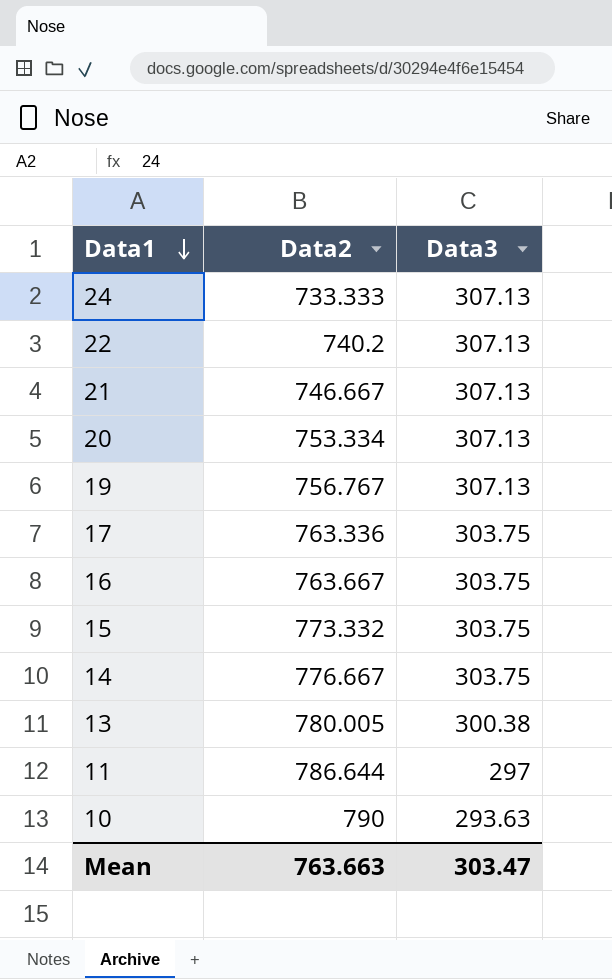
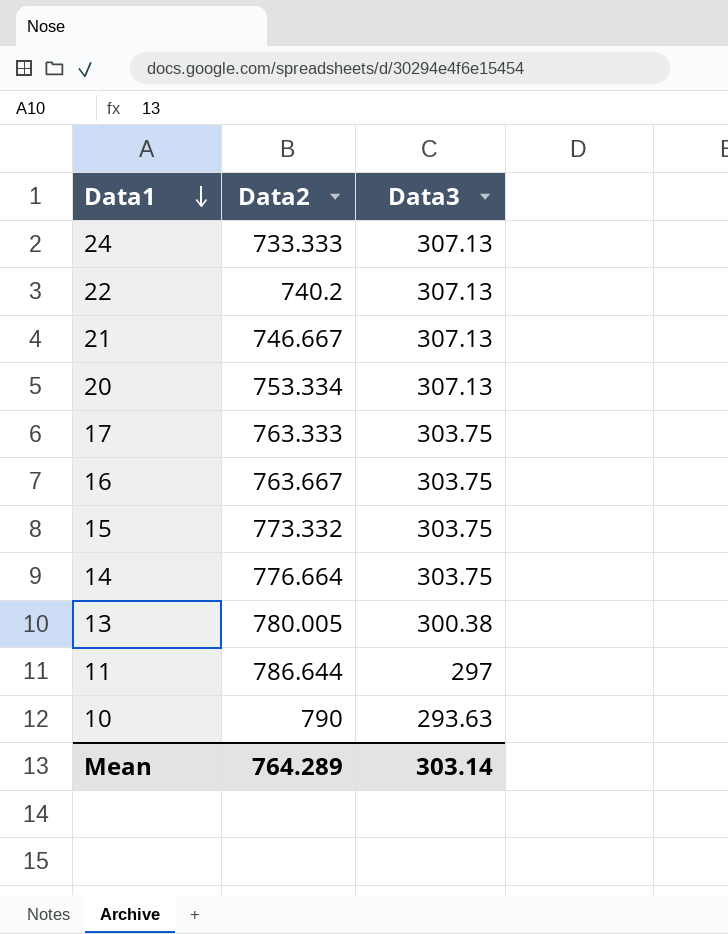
row 19: 756.767 | 307.13 -> none
17 | Data2: 763.336 -> 763.333
14 | Data2: 776.667 -> 776.664
Mean | Data2: 763.663 -> 764.289
Mean | Data3: 303.47 -> 303.14

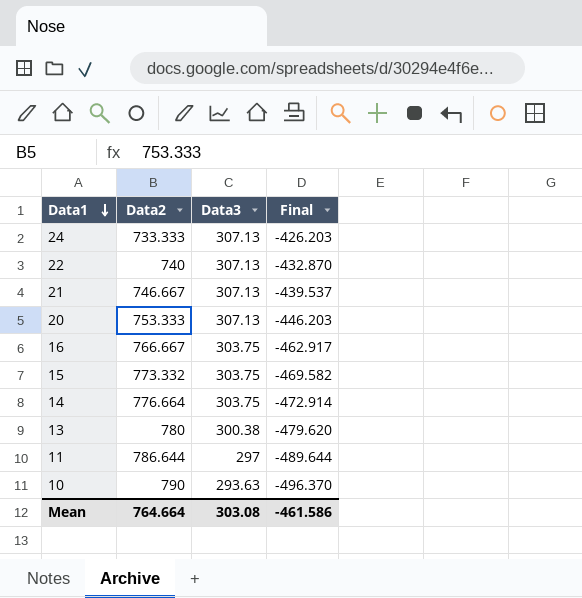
column Final | formula: none -> [Data3] - [Data2]
row 17: 763.333 | 303.75 -> none
22 | Data2: 740.2 -> 740
20 | Data2: 753.334 -> 753.333
16 | Data2: 763.667 -> 766.667
13 | Data2: 780.005 -> 780
Mean | Data2: 764.289 -> 764.664
Mean | Data3: 303.14 -> 303.08

